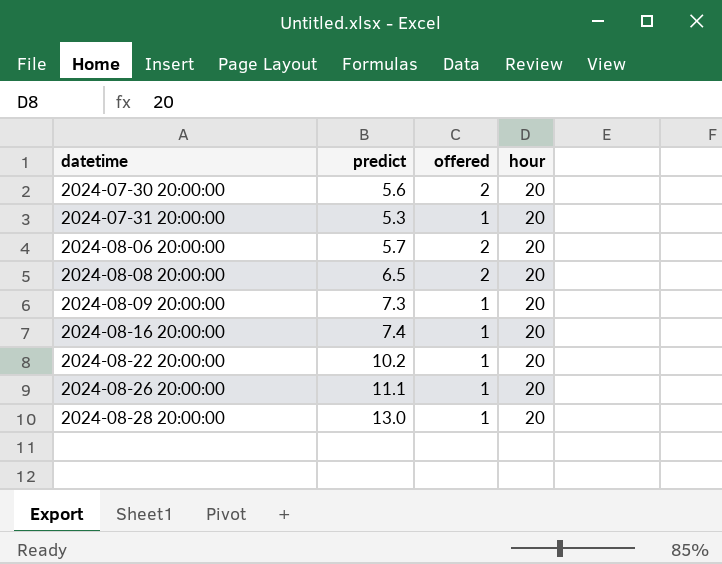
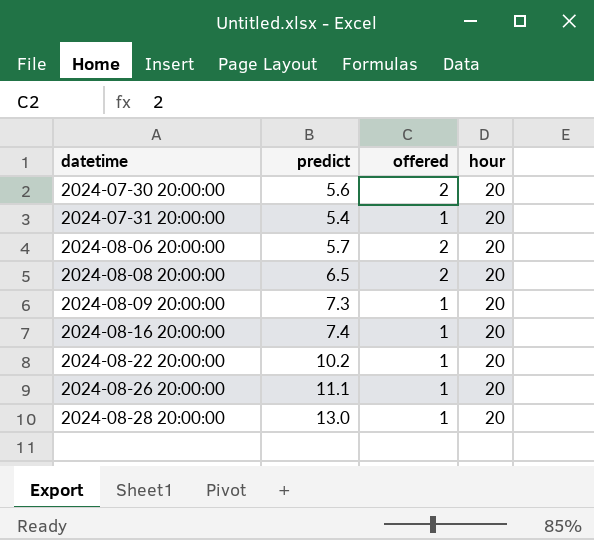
2024-07-31 20:00:00 | predict: 5.3 -> 5.4

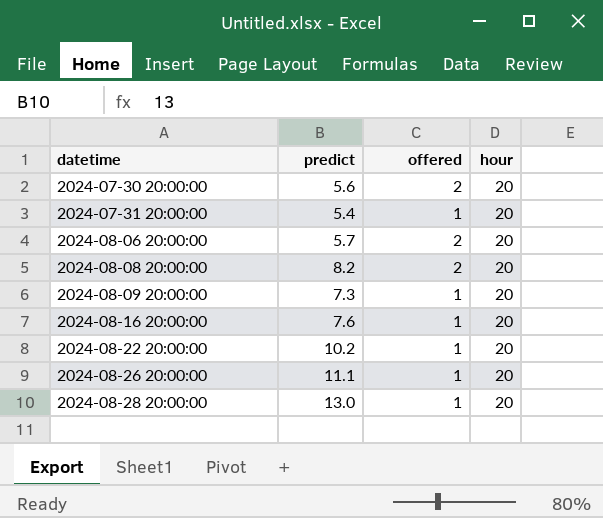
2024-08-08 20:00:00 | predict: 6.5 -> 8.2
2024-08-16 20:00:00 | predict: 7.4 -> 7.6

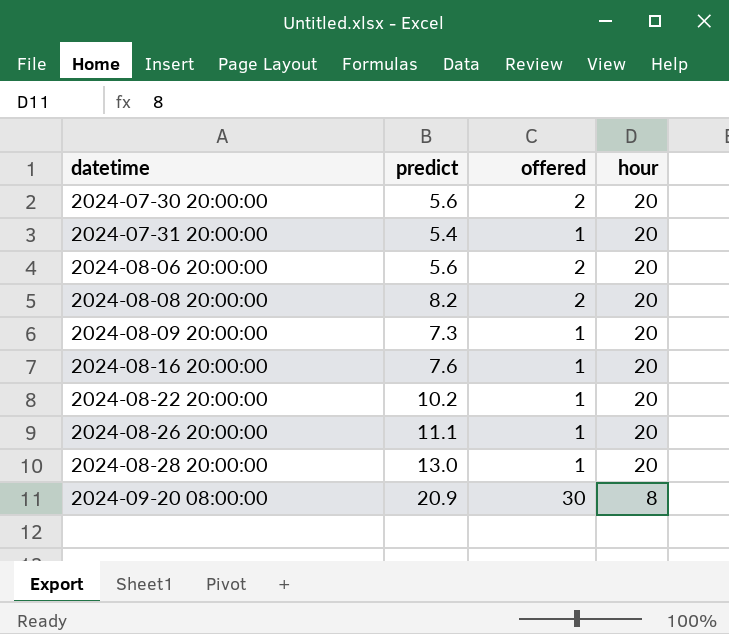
2024-08-06 20:00:00 | predict: 5.7 -> 5.6
row 2024-09-20 08:00:00: none -> 20.9 | 30 | 8

